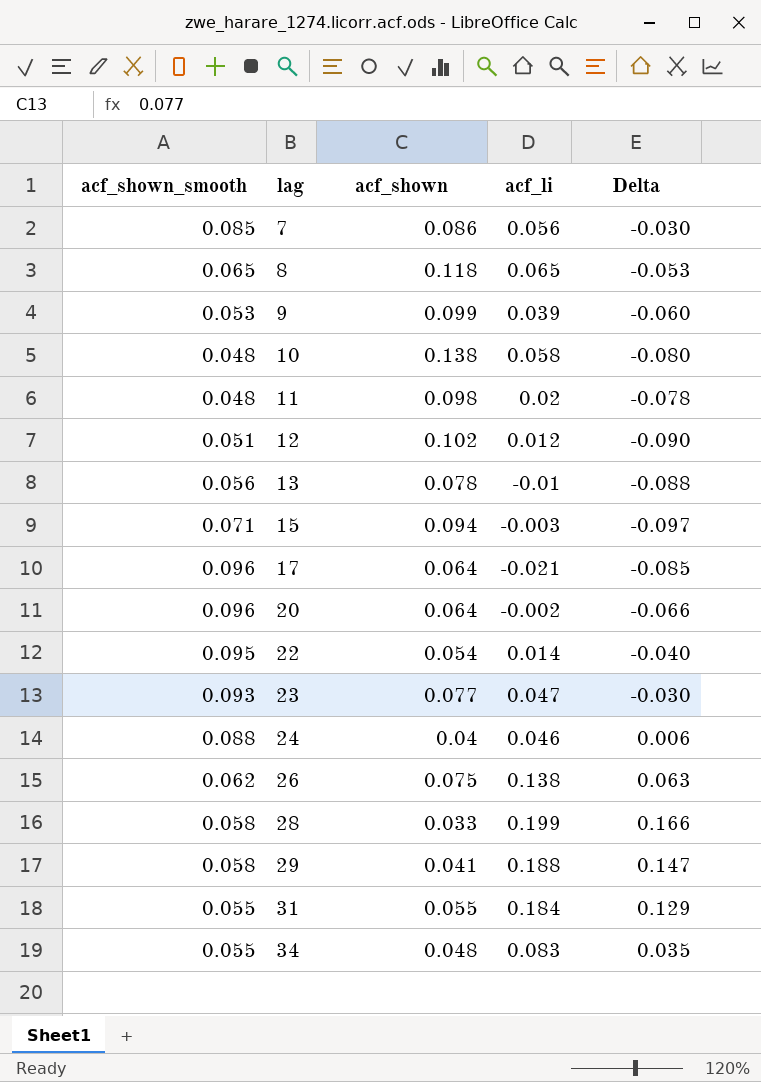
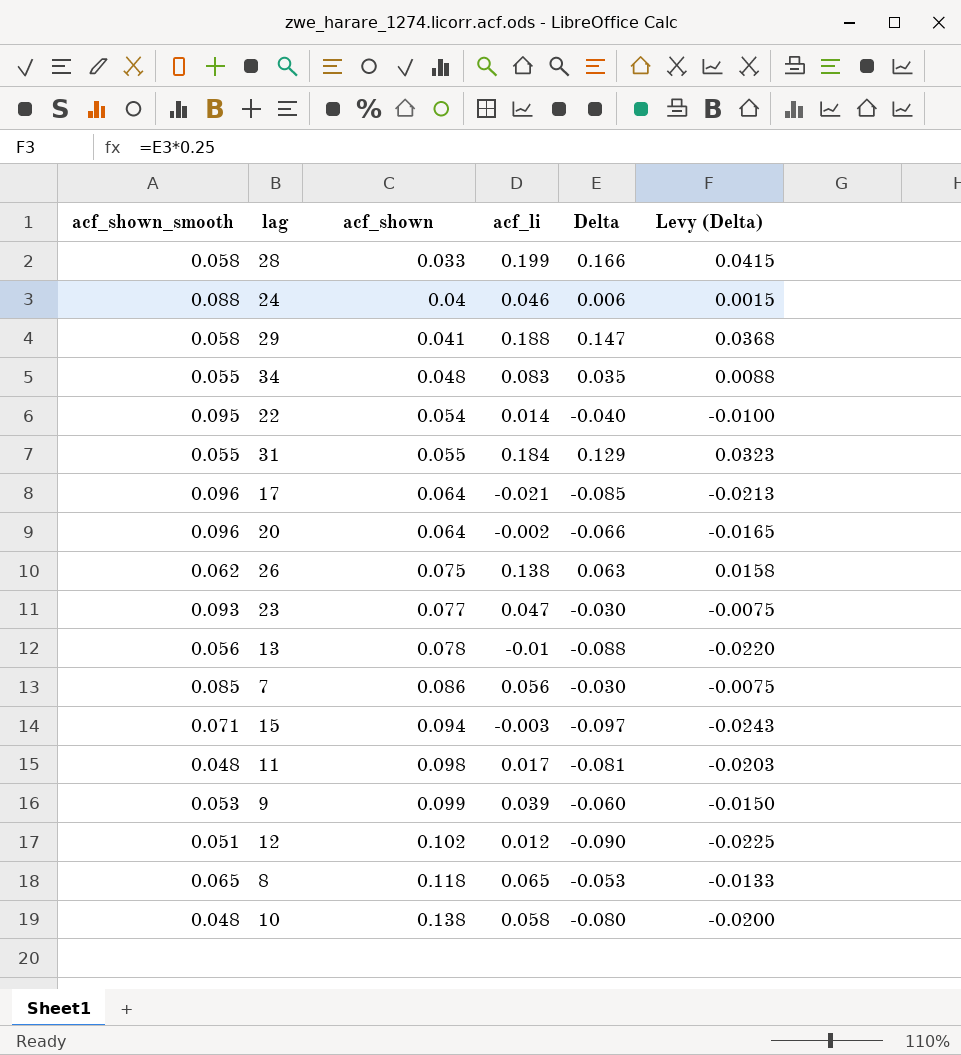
row order: lag ascending -> acf_shown ascending
column Levy (Delta) | formula: none -> [Delta] * 0.25
11 | acf_li: 0.02 -> 0.017
11 | Delta: -0.078 -> -0.081

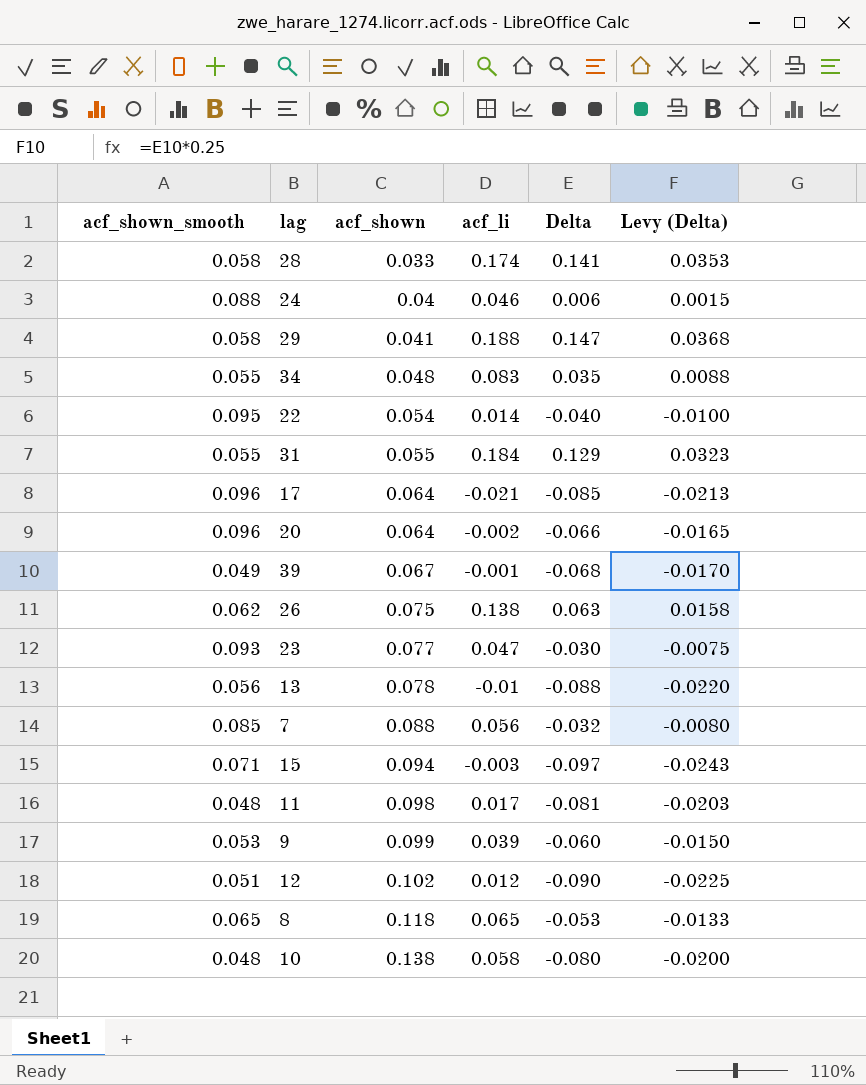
28 | acf_li: 0.199 -> 0.174
28 | Delta: 0.166 -> 0.141
28 | Levy (Delta): 0.0415 -> 0.0353
row 39: none -> 0.049 | 0.067 | -0.001 | -0.068 | -0.0170
7 | acf_shown: 0.086 -> 0.088
7 | Delta: -0.030 -> -0.032
7 | Levy (Delta): -0.0075 -> -0.0080

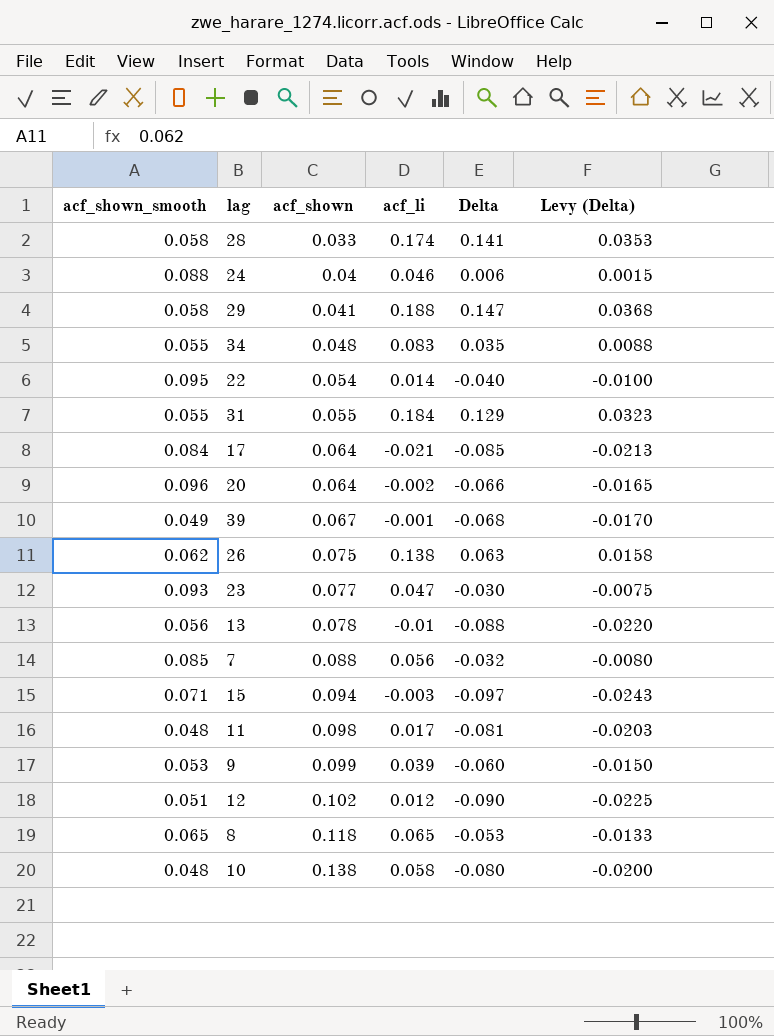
17 | acf_shown_smooth: 0.096 -> 0.084

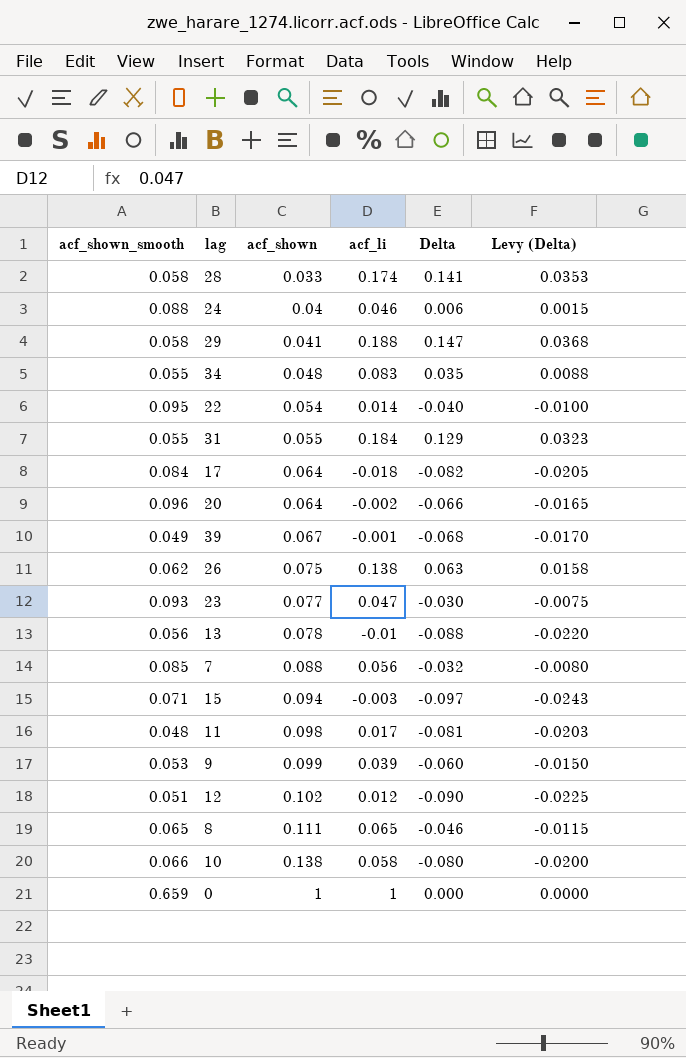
17 | acf_li: -0.021 -> -0.018
17 | Delta: -0.085 -> -0.082
17 | Levy (Delta): -0.0213 -> -0.0205
8 | acf_shown: 0.118 -> 0.111
8 | Delta: -0.053 -> -0.046
8 | Levy (Delta): -0.0133 -> -0.0115
10 | acf_shown_smooth: 0.048 -> 0.066
row 0: none -> 0.659 | 1 | 1 | 0.000 | 0.0000

